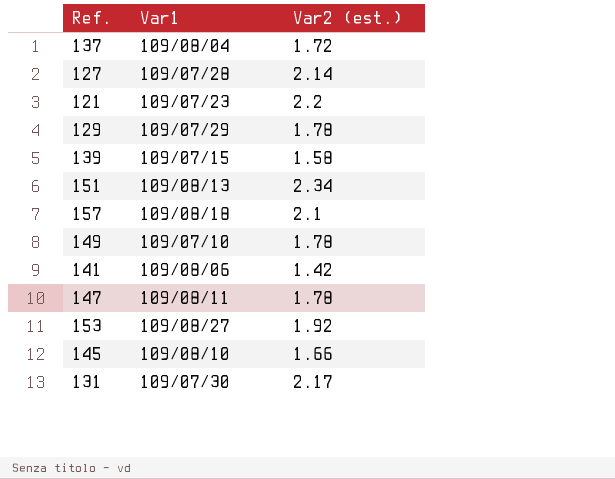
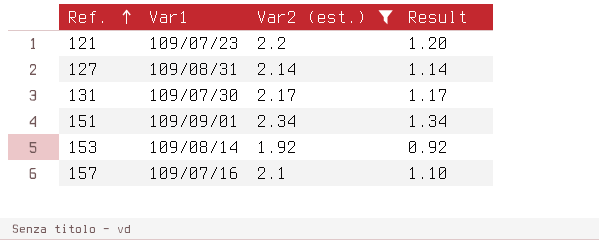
filter: none -> Var2 (est.) >= 1.92
row order: none -> Ref. ascending
column Result | formula: none -> [Var2 (est.)] - 1
127 | Var1: 109/07/28 -> 109/08/31
151 | Var1: 109/08/13 -> 109/09/01
153 | Var1: 109/08/27 -> 109/08/14
157 | Var1: 109/08/18 -> 109/07/16

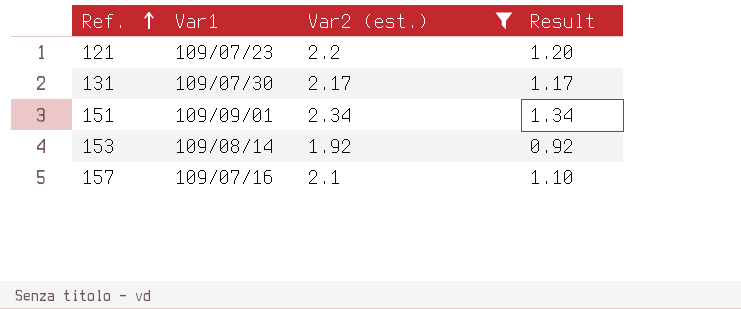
row 127: 109/08/31 | 2.14 | 1.14 -> none

